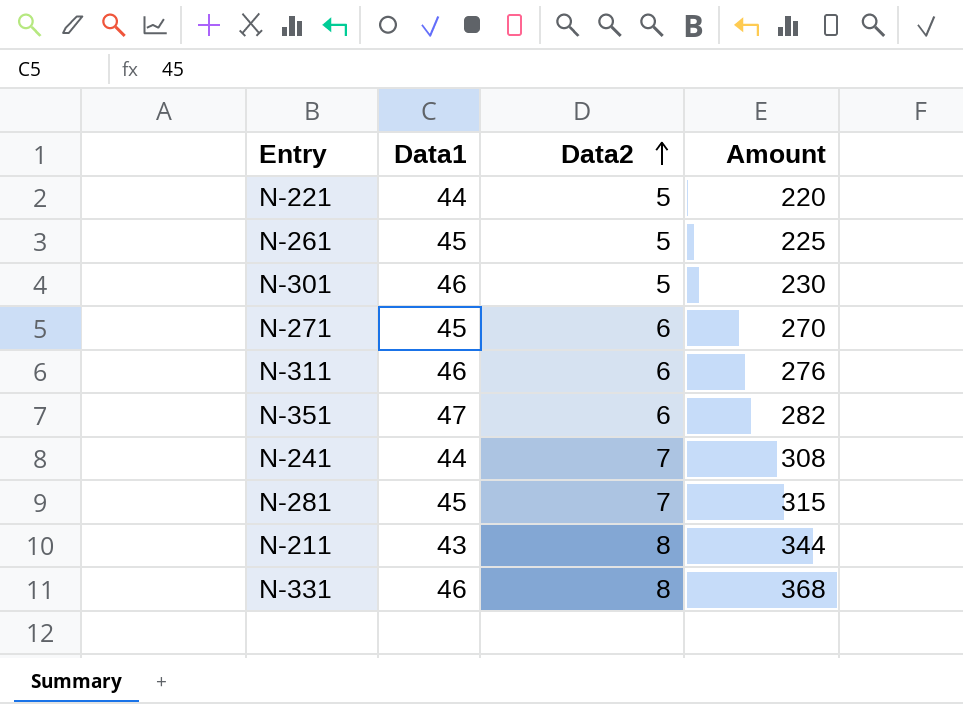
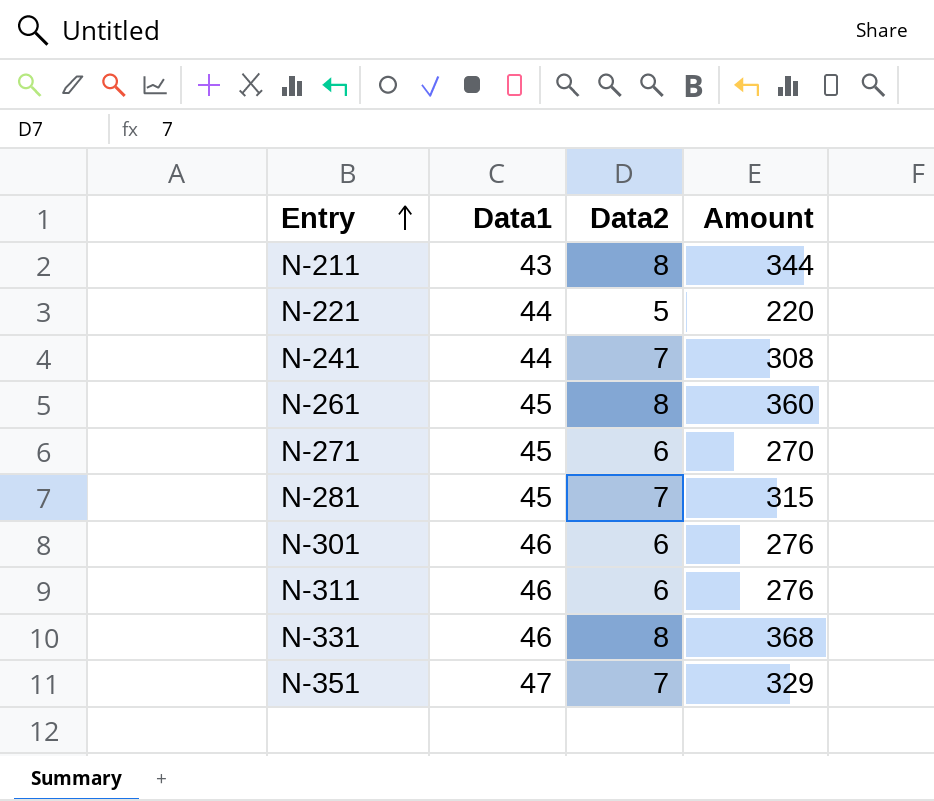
row order: Data2 ascending -> Entry ascending
N-261 | Data2: 5 -> 8
N-261 | Amount: 225 -> 360
N-301 | Data2: 5 -> 6
N-301 | Amount: 230 -> 276
N-351 | Data2: 6 -> 7
N-351 | Amount: 282 -> 329

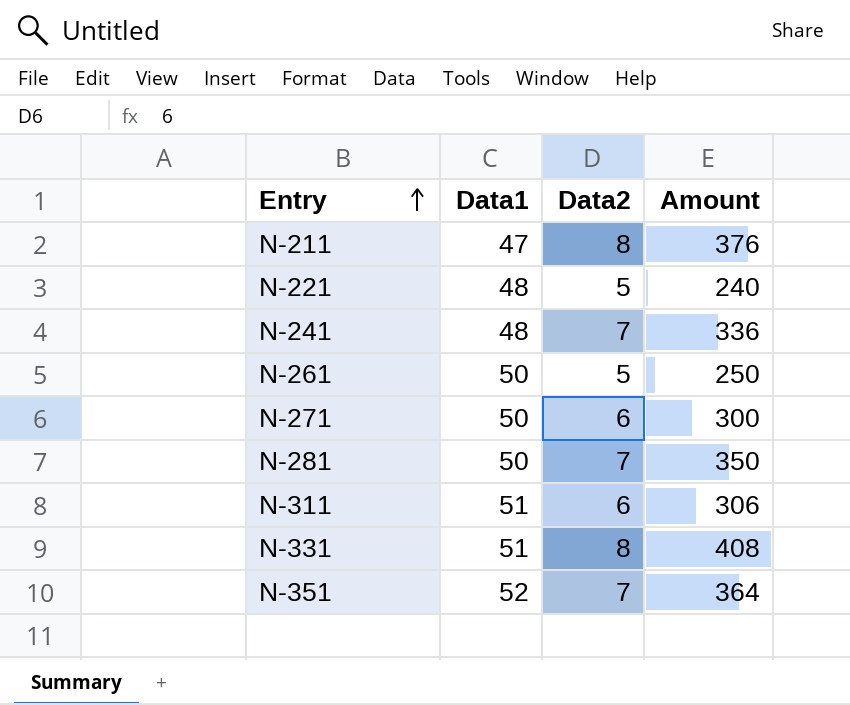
row N-301: 46 | 6 | 276 -> none
N-211 | Data1: 43 -> 47
N-211 | Amount: 344 -> 376
N-221 | Data1: 44 -> 48
N-221 | Amount: 220 -> 240
N-241 | Data1: 44 -> 48
N-241 | Amount: 308 -> 336
N-261 | Data1: 45 -> 50
N-261 | Data2: 8 -> 5
N-261 | Amount: 360 -> 250
N-271 | Data1: 45 -> 50
N-271 | Amount: 270 -> 300
N-281 | Data1: 45 -> 50
N-281 | Amount: 315 -> 350
N-311 | Data1: 46 -> 51
N-311 | Amount: 276 -> 306
N-331 | Data1: 46 -> 51
N-331 | Amount: 368 -> 408
N-351 | Data1: 47 -> 52
N-351 | Amount: 329 -> 364

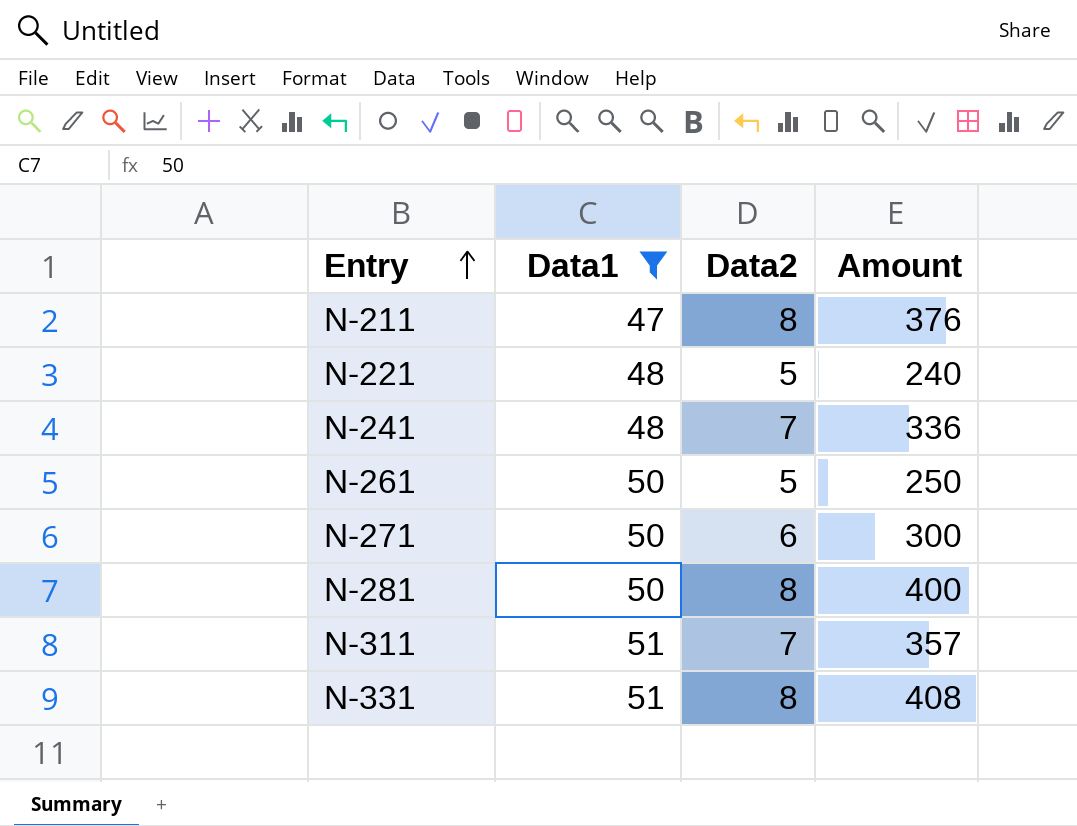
filter: none -> Data1 != 52
N-281 | Data2: 7 -> 8
N-281 | Amount: 350 -> 400
N-311 | Data2: 6 -> 7
N-311 | Amount: 306 -> 357

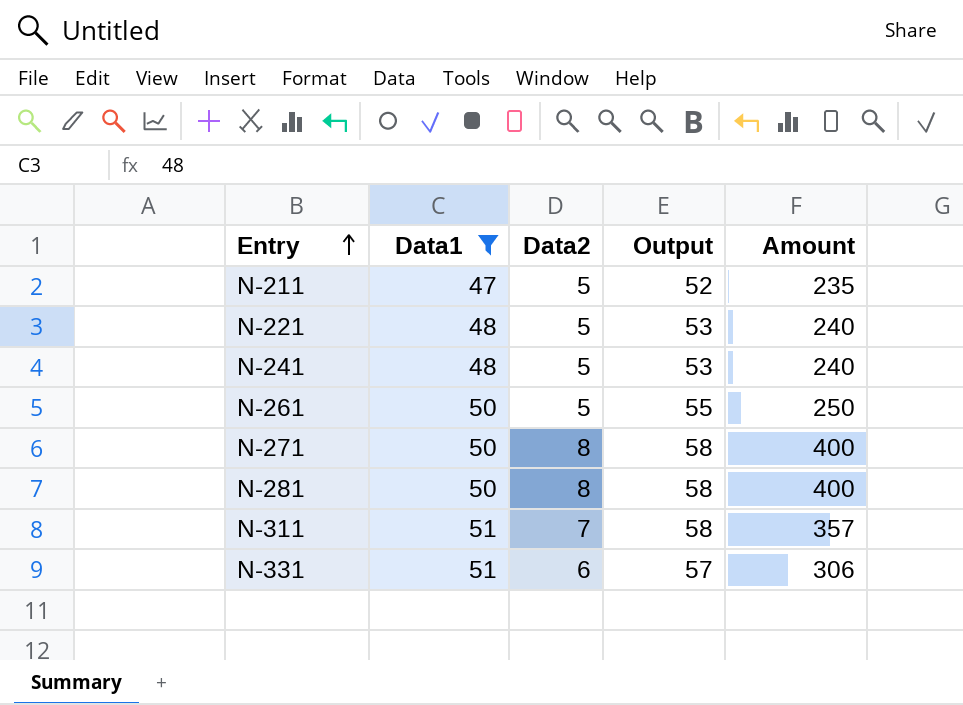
column Output | formula: none -> [Data1] + [Data2]
N-211 | Data2: 8 -> 5
N-211 | Amount: 376 -> 235
N-241 | Data2: 7 -> 5
N-241 | Amount: 336 -> 240
N-271 | Data2: 6 -> 8
N-271 | Amount: 300 -> 400
N-331 | Data2: 8 -> 6
N-331 | Amount: 408 -> 306

